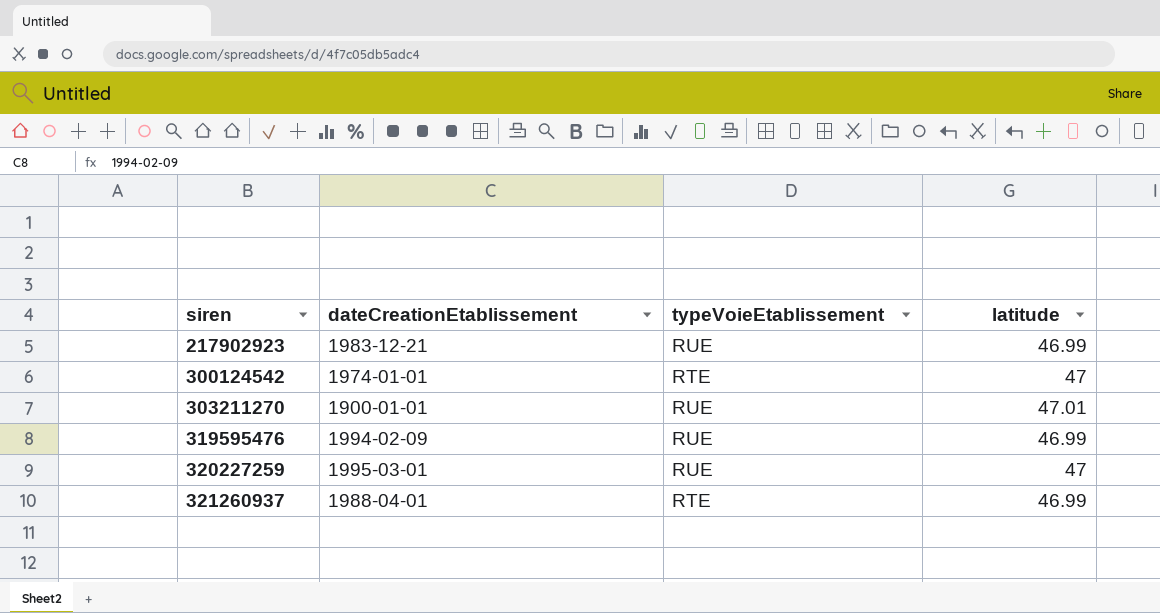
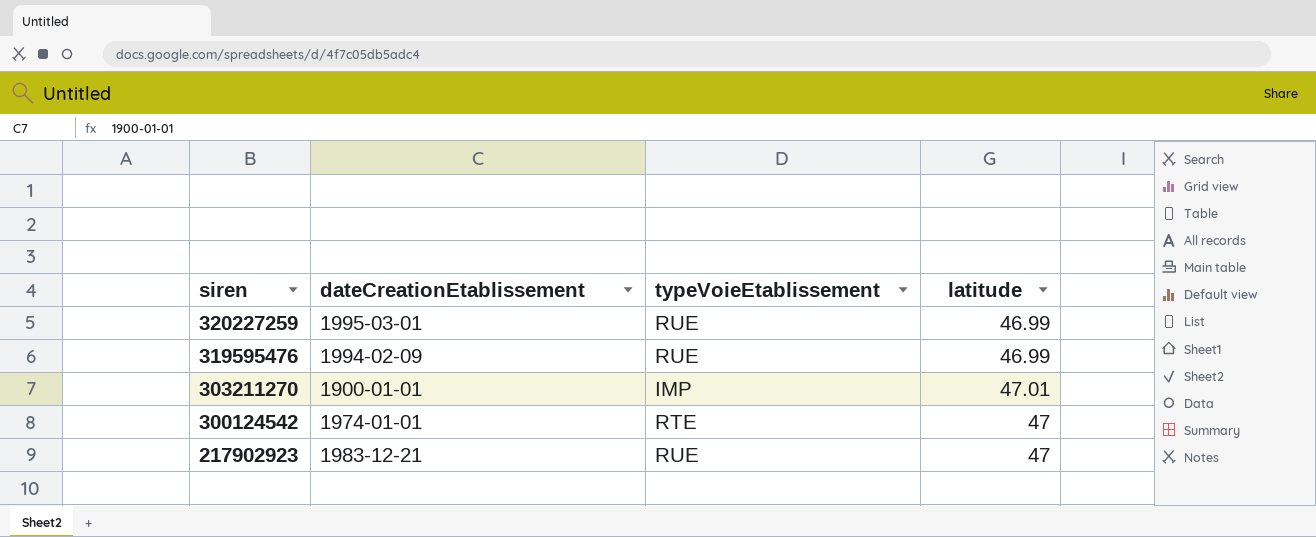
row order: siren ascending -> siren descending
row 321260937: 1988-04-01 | RTE | 46.99 -> none
320227259 | latitude: 47 -> 46.99
303211270 | typeVoieEtablissement: RUE -> IMP
217902923 | latitude: 46.99 -> 47

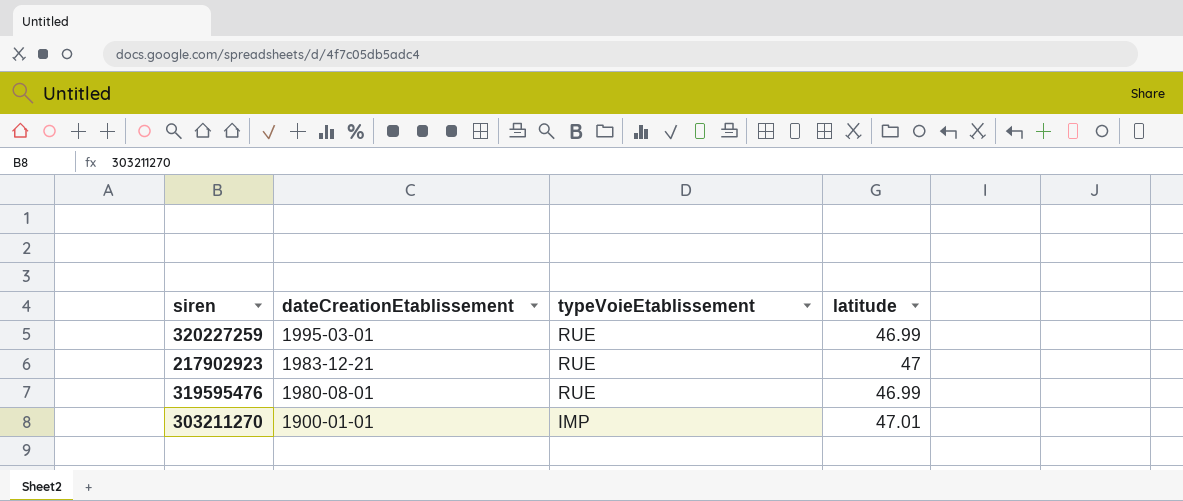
row order: siren descending -> dateCreationEtablissement descending
row 300124542: 1974-01-01 | RTE | 47 -> none
319595476 | dateCreationEtablissement: 1994-02-09 -> 1980-08-01

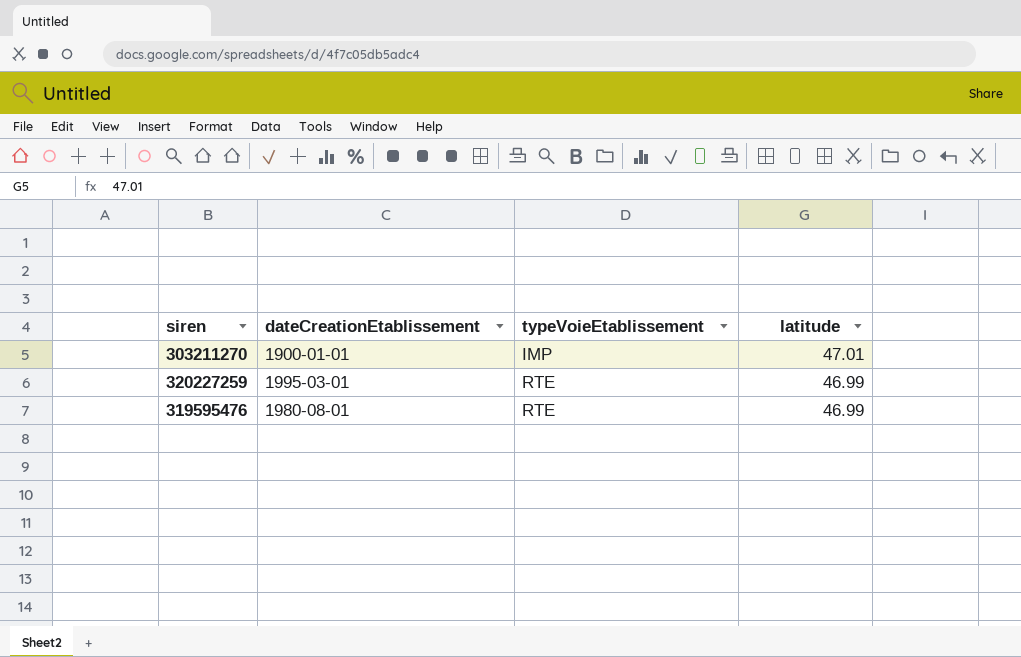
row order: dateCreationEtablissement descending -> typeVoieEtablissement ascending
row 217902923: 1983-12-21 | RUE | 47 -> none
320227259 | typeVoieEtablissement: RUE -> RTE
319595476 | typeVoieEtablissement: RUE -> RTE

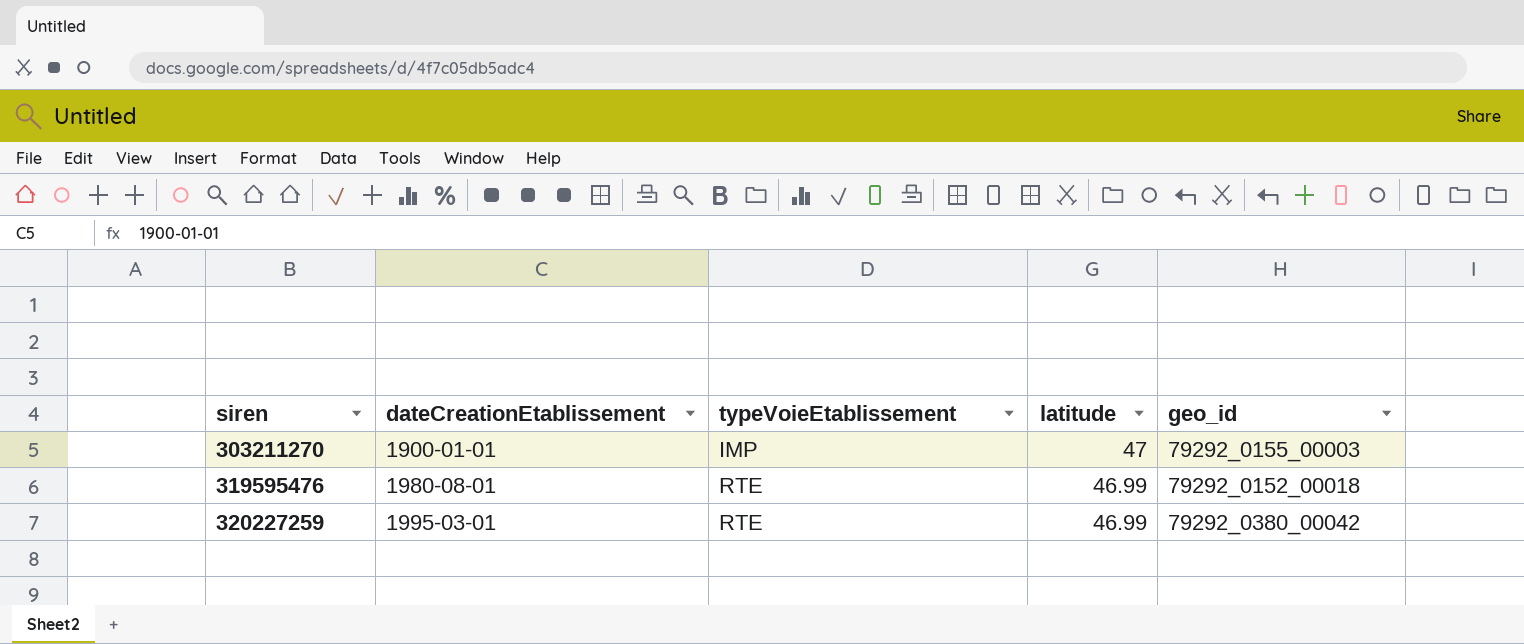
row order: typeVoieEtablissement ascending -> siren ascending
column geo_id | position: none -> 5
303211270 | latitude: 47.01 -> 47

